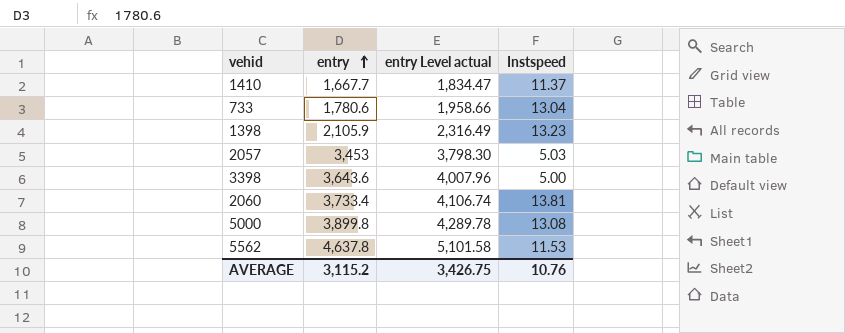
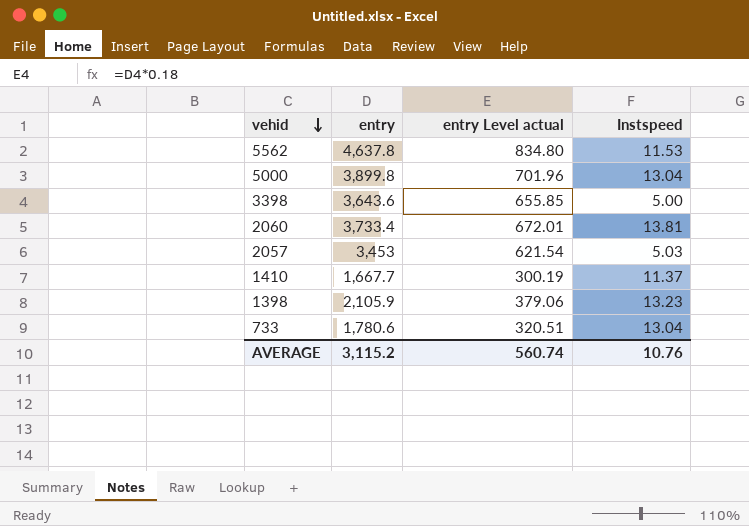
row order: entry ascending -> vehid descending
column entry Level actual | formula: [entry] * 1.1 -> [entry] * 0.18
5000 | Instspeed: 13.08 -> 13.04
AVERAGE | entry Level actual: 3,426.75 -> 560.74

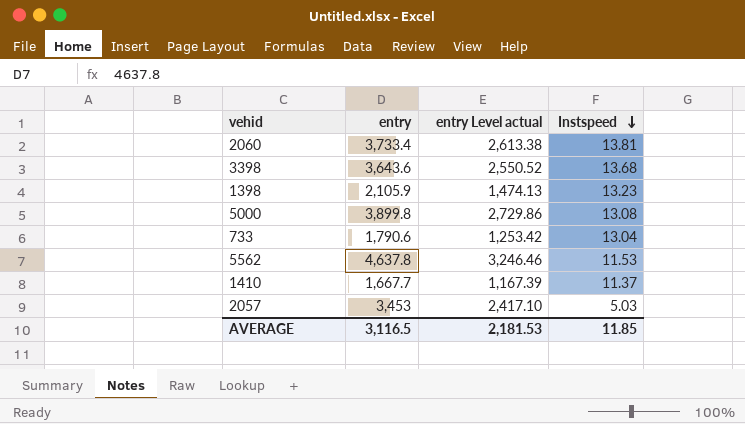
row order: vehid descending -> Instspeed descending
column entry Level actual | formula: [entry] * 0.18 -> [entry] * 0.7
3398 | Instspeed: 5.00 -> 13.68
5000 | Instspeed: 13.04 -> 13.08
733 | entry: 1,780.6 -> 1,790.6
AVERAGE | entry: 3,115.2 -> 3,116.5
AVERAGE | entry Level actual: 560.74 -> 2,181.53
AVERAGE | Instspeed: 10.76 -> 11.85

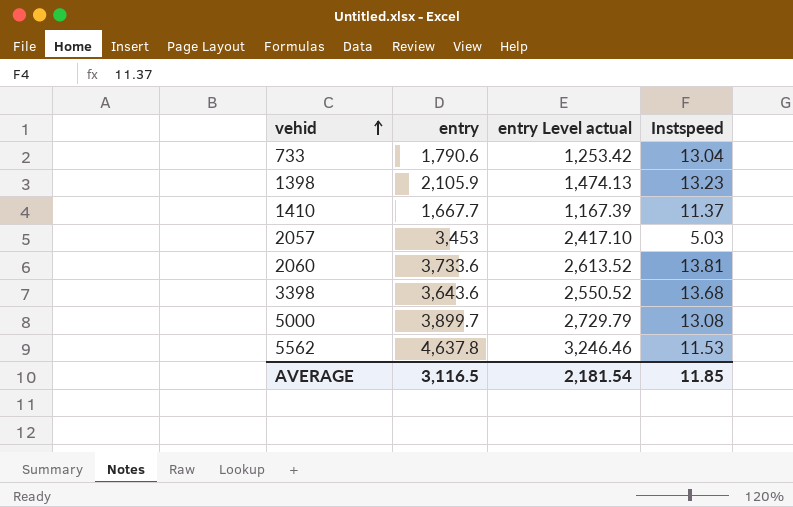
row order: Instspeed descending -> vehid ascending
2060 | entry: 3,733.4 -> 3,733.6
2060 | entry Level actual: 2,613.38 -> 2,613.52
5000 | entry: 3,899.8 -> 3,899.7
5000 | entry Level actual: 2,729.86 -> 2,729.79
AVERAGE | entry Level actual: 2,181.53 -> 2,181.54

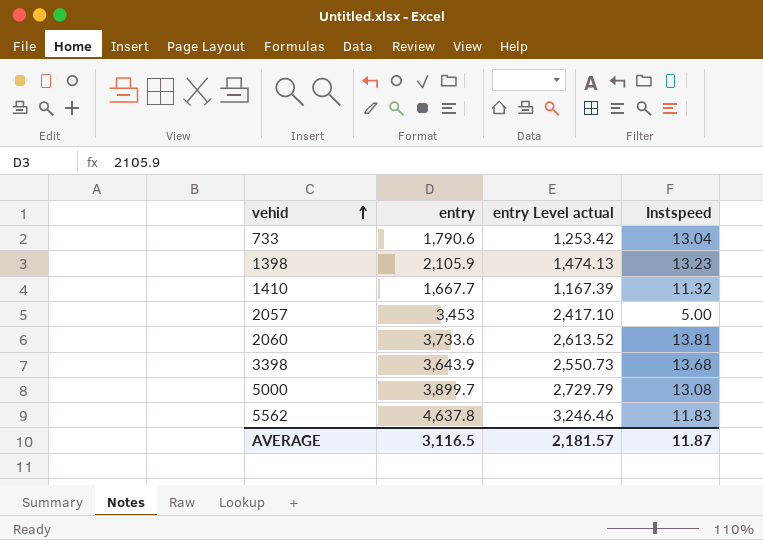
1410 | Instspeed: 11.37 -> 11.32
2057 | Instspeed: 5.03 -> 5.00
3398 | entry: 3,643.6 -> 3,643.9
3398 | entry Level actual: 2,550.52 -> 2,550.73
5562 | Instspeed: 11.53 -> 11.83
AVERAGE | entry Level actual: 2,181.54 -> 2,181.57
AVERAGE | Instspeed: 11.85 -> 11.87

